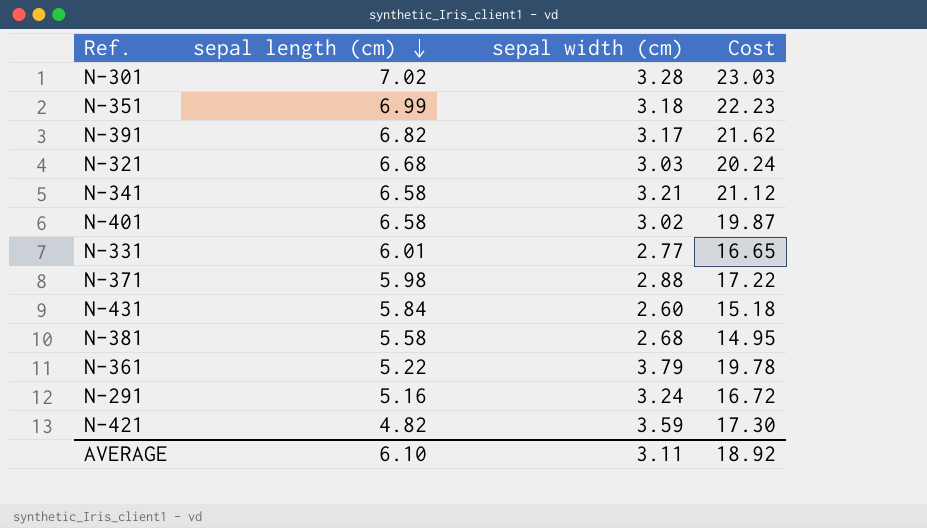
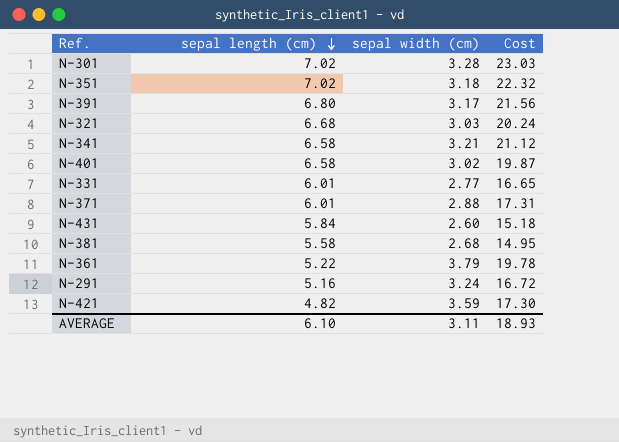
N-351 | sepal length (cm): 6.99 -> 7.02
N-351 | Cost: 22.23 -> 22.32
N-391 | sepal length (cm): 6.82 -> 6.80
N-391 | Cost: 21.62 -> 21.56
N-371 | sepal length (cm): 5.98 -> 6.01
N-371 | Cost: 17.22 -> 17.31
AVERAGE | Cost: 18.92 -> 18.93

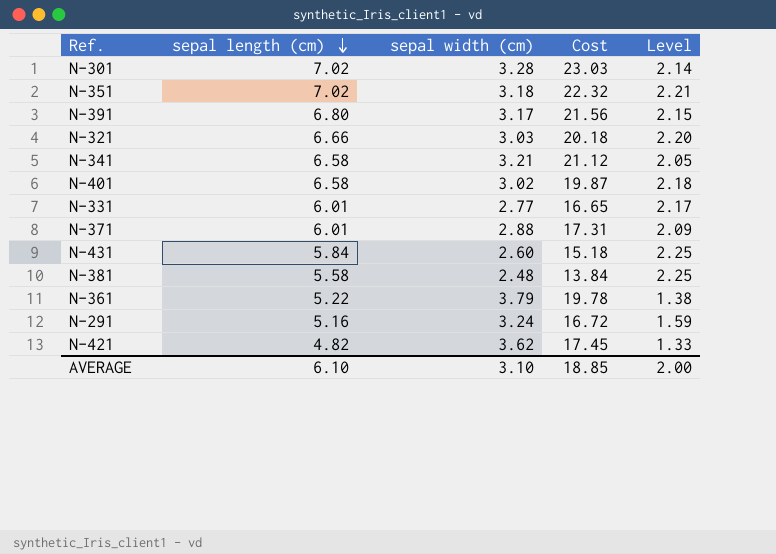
column Level | formula: none -> [sepal length (cm)] / [sepal width (cm)]
N-321 | sepal length (cm): 6.68 -> 6.66
N-321 | Cost: 20.24 -> 20.18
N-381 | sepal width (cm): 2.68 -> 2.48
N-381 | Cost: 14.95 -> 13.84
N-421 | sepal width (cm): 3.59 -> 3.62
N-421 | Cost: 17.30 -> 17.45
AVERAGE | sepal width (cm): 3.11 -> 3.10
AVERAGE | Cost: 18.93 -> 18.85

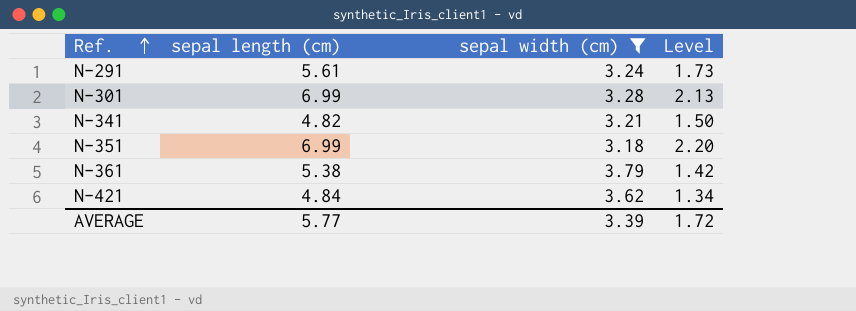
filter: none -> sepal width (cm) >= 3.18
row order: sepal length (cm) descending -> Ref. ascending
column Cost | formula: [sepal length (cm)] * [sepal width (cm)] -> none
N-291 | sepal length (cm): 5.16 -> 5.61
N-291 | Level: 1.59 -> 1.73
N-301 | sepal length (cm): 7.02 -> 6.99
N-301 | Level: 2.14 -> 2.13
N-341 | sepal length (cm): 6.58 -> 4.82
N-341 | Level: 2.05 -> 1.50
N-351 | sepal length (cm): 7.02 -> 6.99
N-351 | Level: 2.21 -> 2.20
N-361 | sepal length (cm): 5.22 -> 5.38
N-361 | Level: 1.38 -> 1.42
N-421 | sepal length (cm): 4.82 -> 4.84
N-421 | Level: 1.33 -> 1.34
AVERAGE | sepal length (cm): 6.10 -> 5.77
AVERAGE | sepal width (cm): 3.10 -> 3.39
AVERAGE | Level: 2.00 -> 1.72

